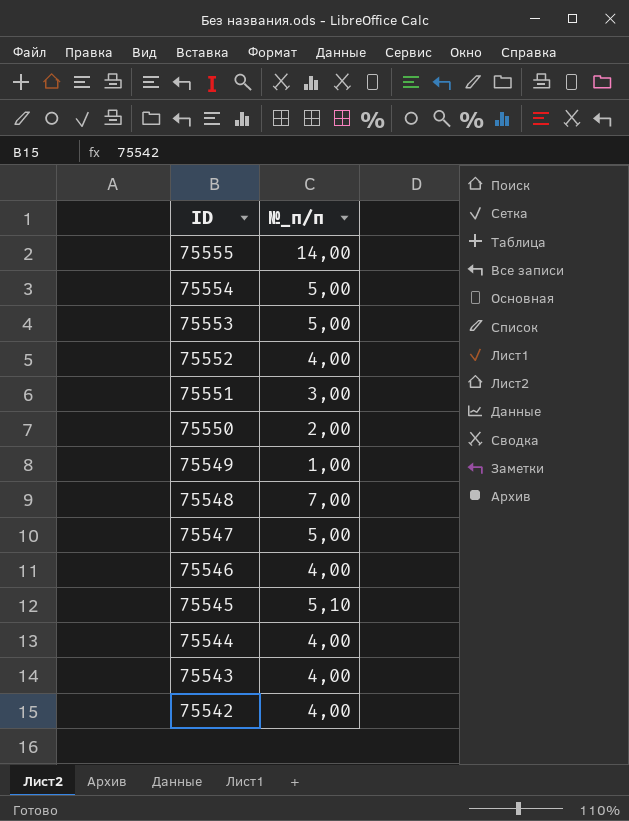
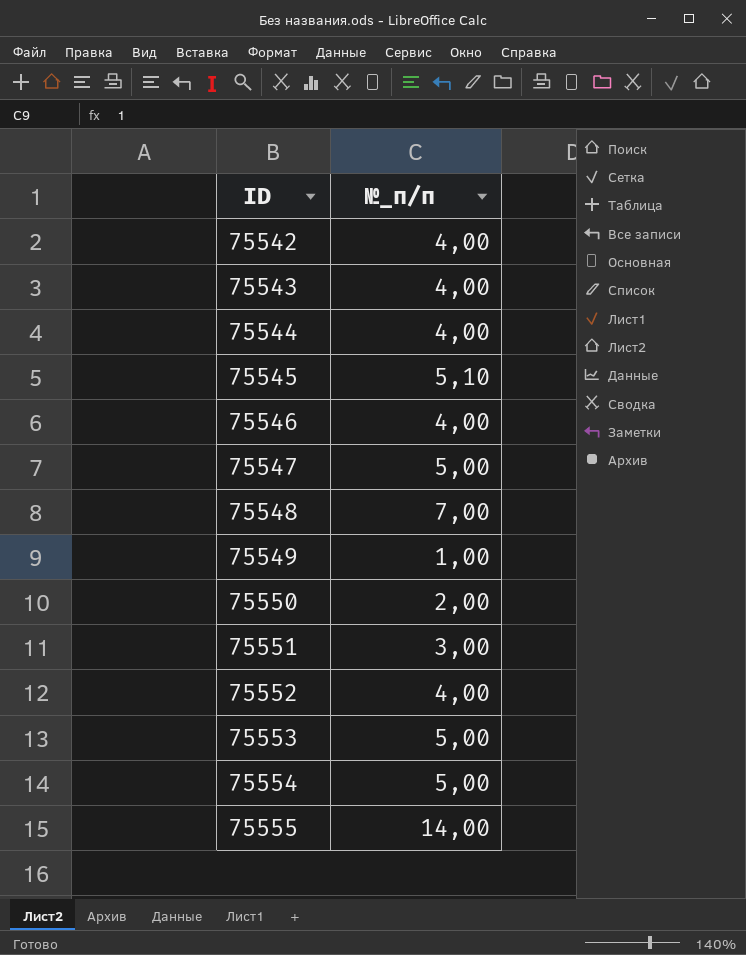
row order: ID descending -> ID ascending

